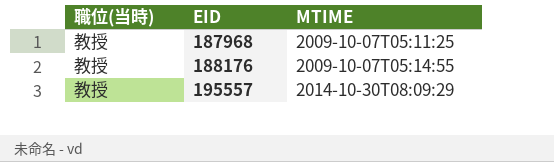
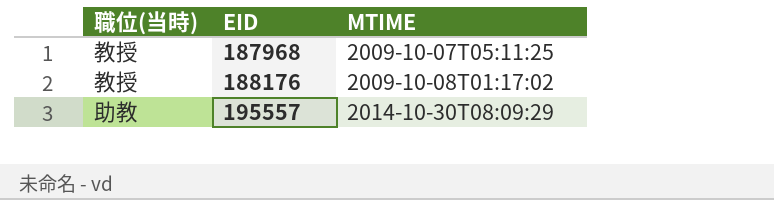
188176 | MTIME: 2009-10-07T05:14:55 -> 2009-10-08T01:17:02
195557 | 職位(当時): 教授 -> 助教

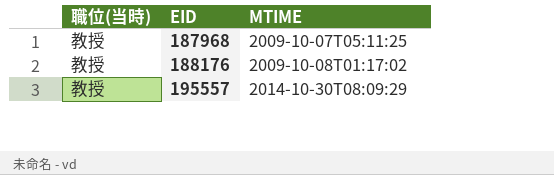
195557 | 職位(当時): 助教 -> 教授

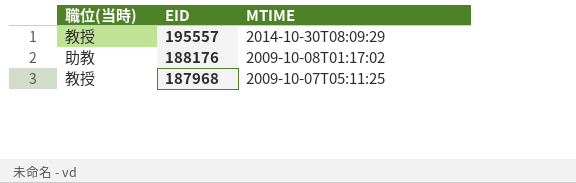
row order: EID ascending -> EID descending
188176 | 職位(当時): 教授 -> 助教

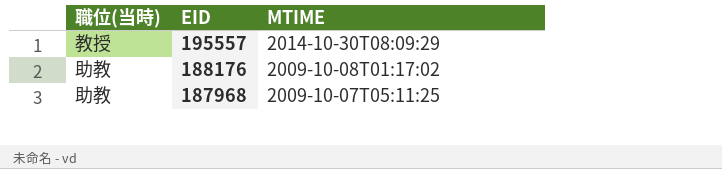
187968 | 職位(当時): 教授 -> 助教

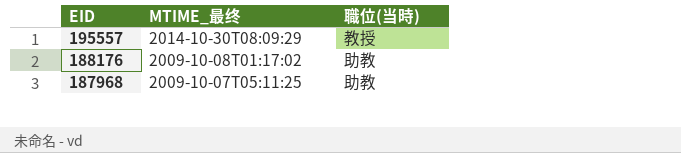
column name: MTIME -> MTIME_最终
column 職位(当時) | position: 1 -> 3

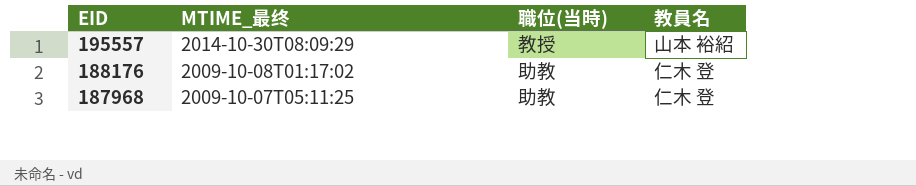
column 教員名 | position: none -> 4

